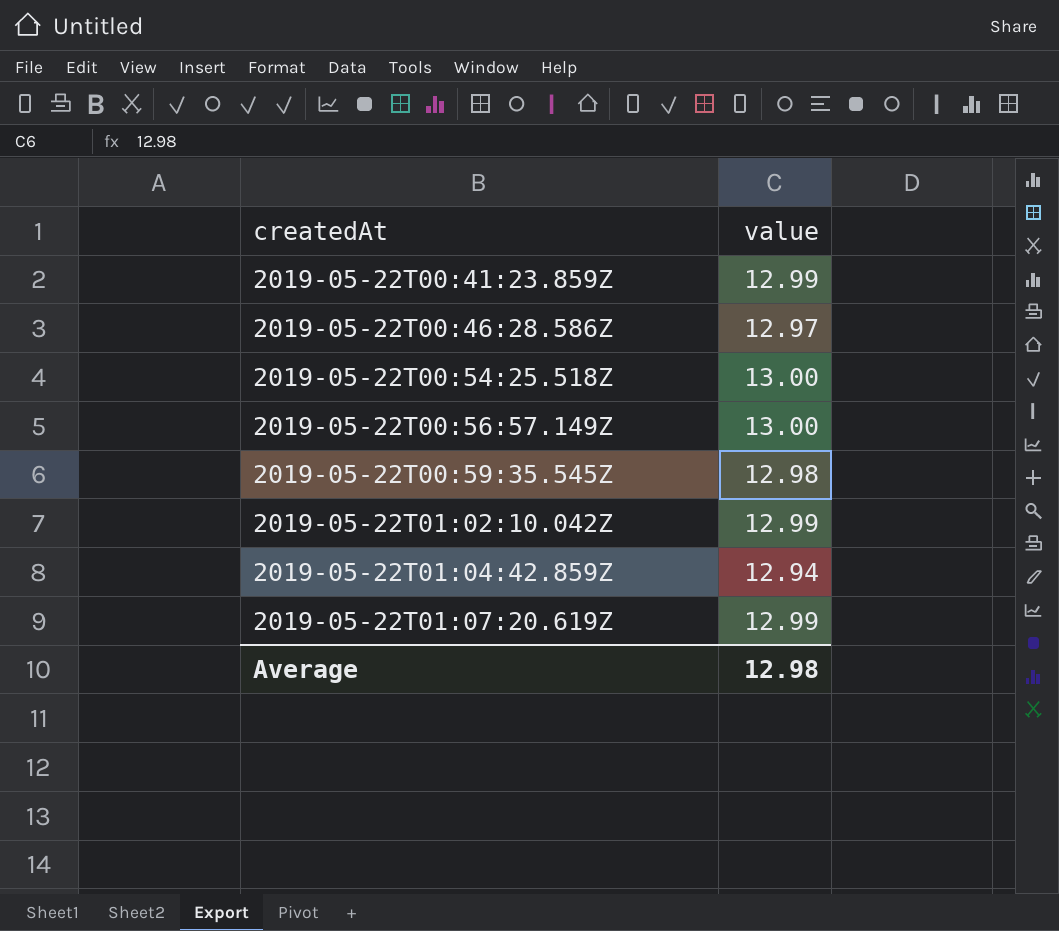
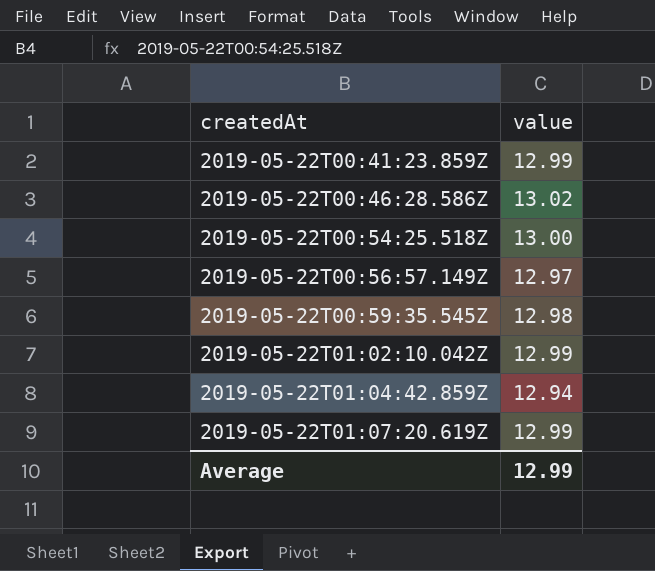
2019-05-22T00:46:28.586Z | value: 12.97 -> 13.02
2019-05-22T00:56:57.149Z | value: 13.00 -> 12.97
Average | value: 12.98 -> 12.99

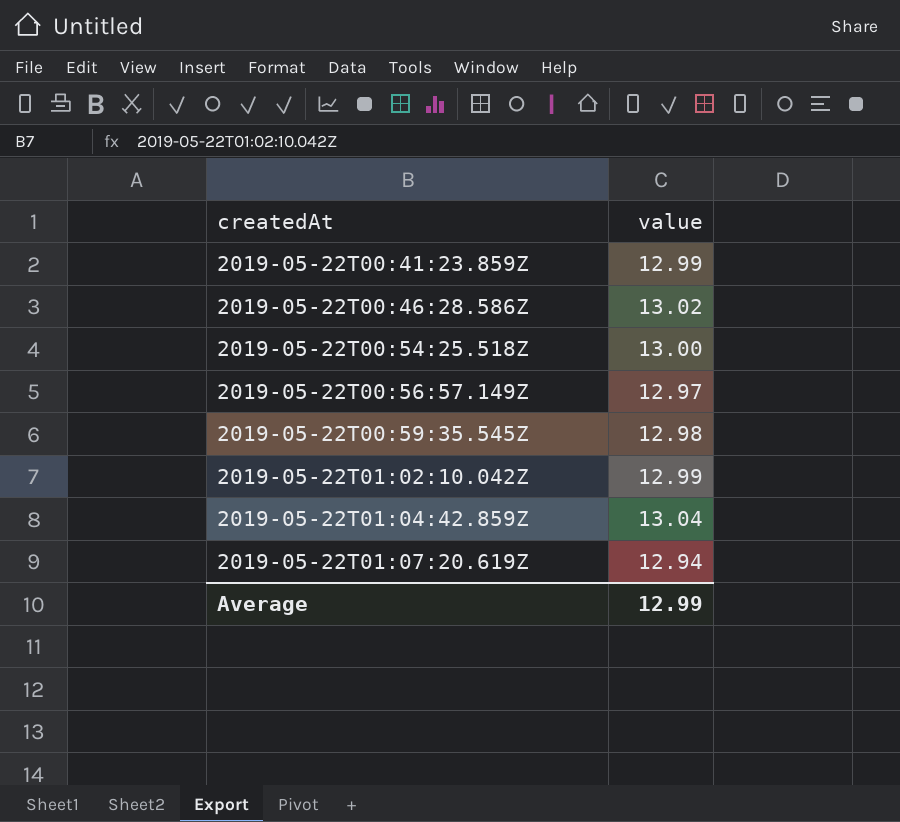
2019-05-22T01:04:42.859Z | value: 12.94 -> 13.04
2019-05-22T01:07:20.619Z | value: 12.99 -> 12.94

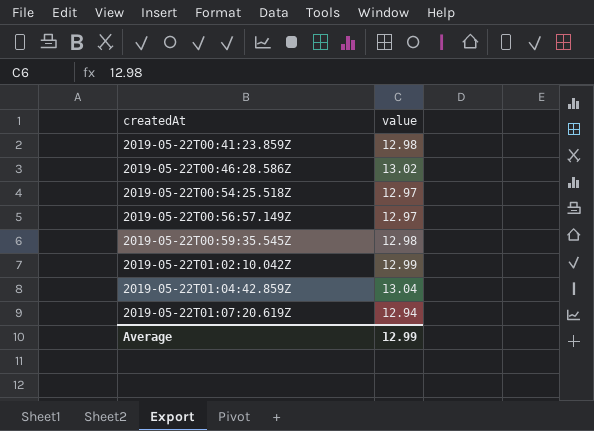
2019-05-22T00:41:23.859Z | value: 12.99 -> 12.98
2019-05-22T00:54:25.518Z | value: 13.00 -> 12.97

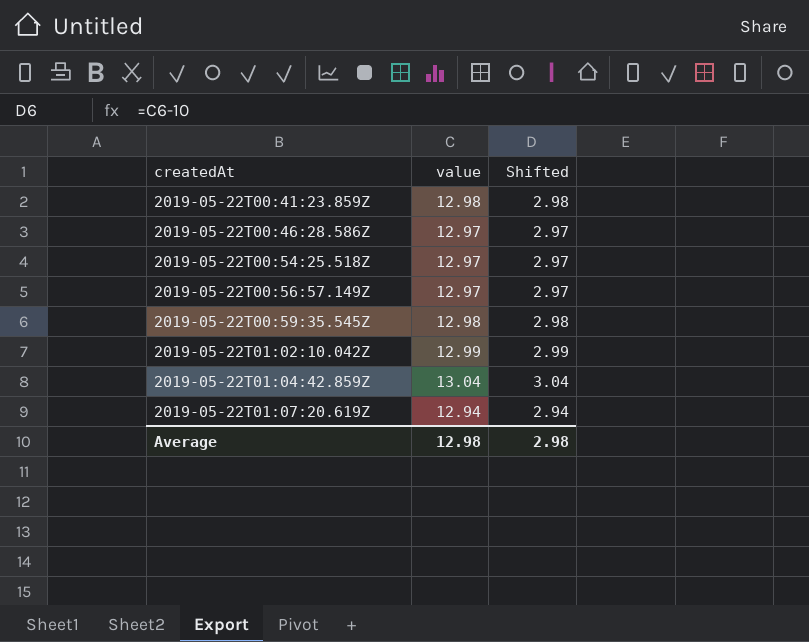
column Shifted | formula: none -> [value] - 10
2019-05-22T00:46:28.586Z | value: 13.02 -> 12.97
Average | value: 12.99 -> 12.98

